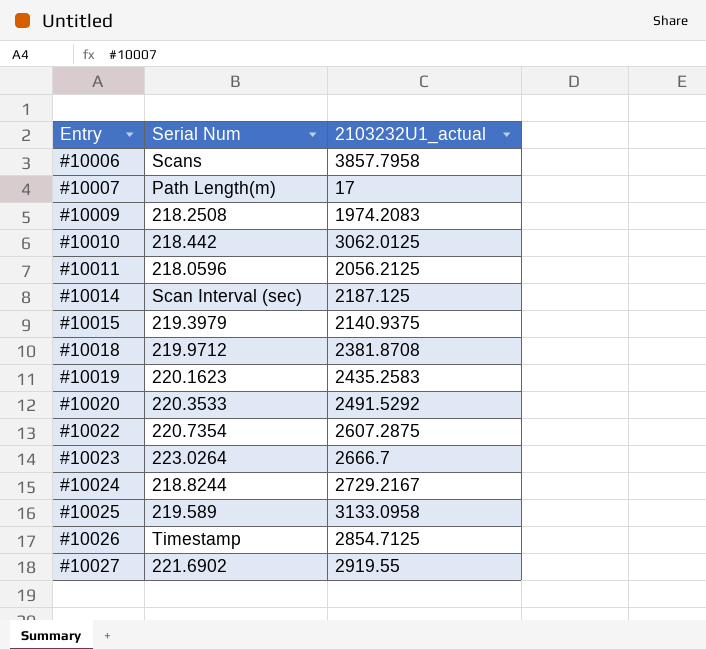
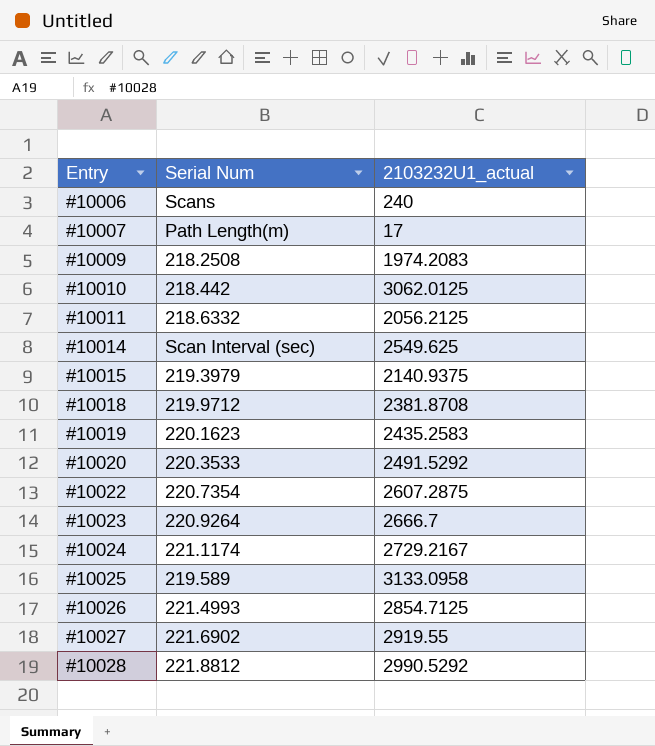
#10006 | 2103232U1_actual: 3857.7958 -> 240
#10011 | Serial Num: 218.0596 -> 218.6332
#10014 | 2103232U1_actual: 2187.125 -> 2549.625
#10023 | Serial Num: 223.0264 -> 220.9264
#10024 | Serial Num: 218.8244 -> 221.1174
#10026 | Serial Num: Timestamp -> 221.4993
row #10028: none -> 221.8812 | 2990.5292

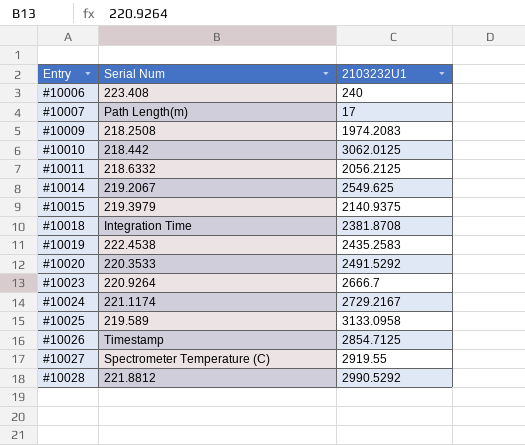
column name: 2103232U1_actual -> 2103232U1
row #10022: 220.7354 | 2607.2875 -> none
#10006 | Serial Num: Scans -> 223.408
#10014 | Serial Num: Scan Interval (sec) -> 219.2067
#10018 | Serial Num: 219.9712 -> Integration Time
#10019 | Serial Num: 220.1623 -> 222.4538
#10026 | Serial Num: 221.4993 -> Timestamp
#10027 | Serial Num: 221.6902 -> Spectrometer Temperature (C)

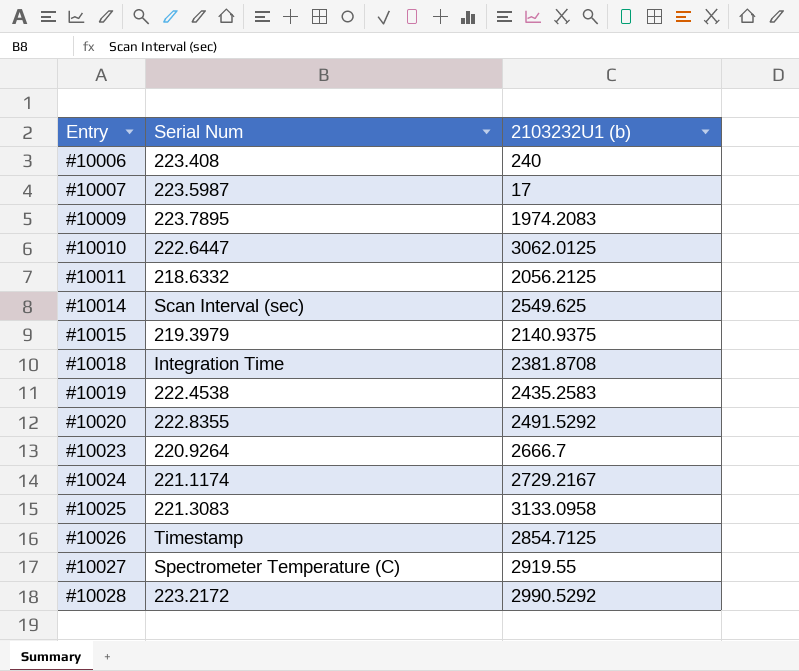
column name: 2103232U1 -> 2103232U1 (b)
#10007 | Serial Num: Path Length(m) -> 223.5987
#10009 | Serial Num: 218.2508 -> 223.7895
#10010 | Serial Num: 218.442 -> 222.6447
#10014 | Serial Num: 219.2067 -> Scan Interval (sec)
#10020 | Serial Num: 220.3533 -> 222.8355
#10025 | Serial Num: 219.589 -> 221.3083
#10028 | Serial Num: 221.8812 -> 223.2172

